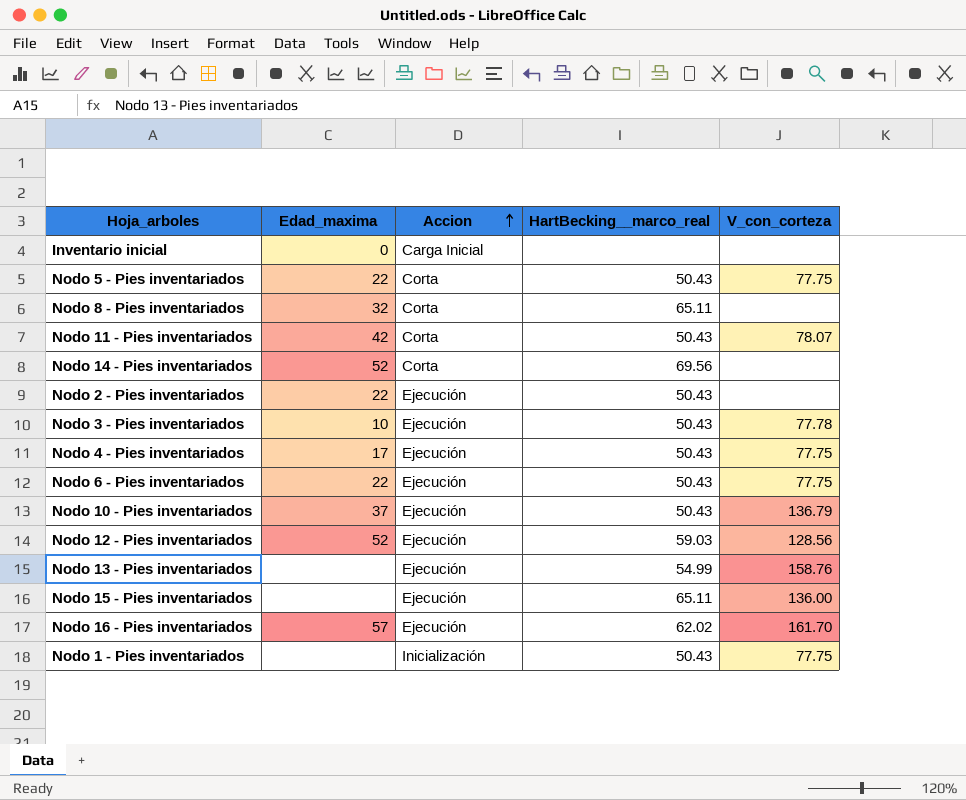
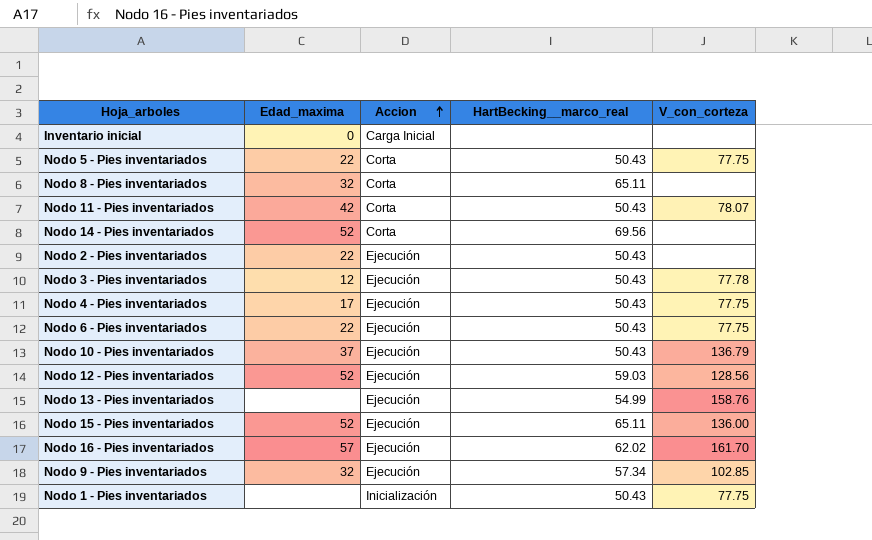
Nodo 3 - Pies inventariados | Edad_maxima: 10 -> 12
Nodo 15 - Pies inventariados | Edad_maxima: none -> 52
row Nodo 9 - Pies inventariados: none -> 32 | Ejecución | 57.34 | 102.85

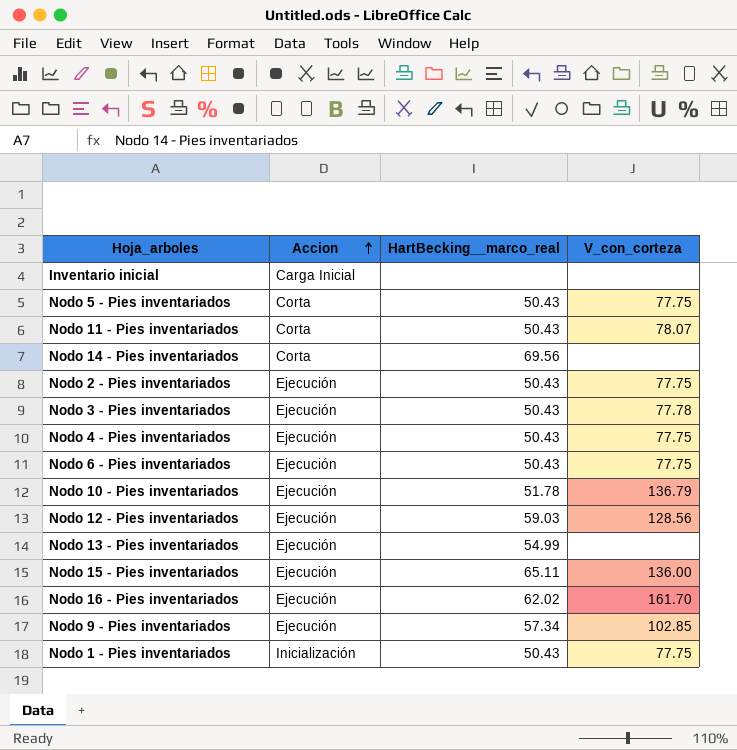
column Edad_maxima | position: 2 -> none
row Nodo 8 - Pies inventariados: 32 | Corta | 65.11 | none -> none
Nodo 2 - Pies inventariados | V_con_corteza: none -> 77.75
Nodo 10 - Pies inventariados | HartBecking__marco_real: 50.43 -> 51.78
Nodo 13 - Pies inventariados | V_con_corteza: 158.76 -> none

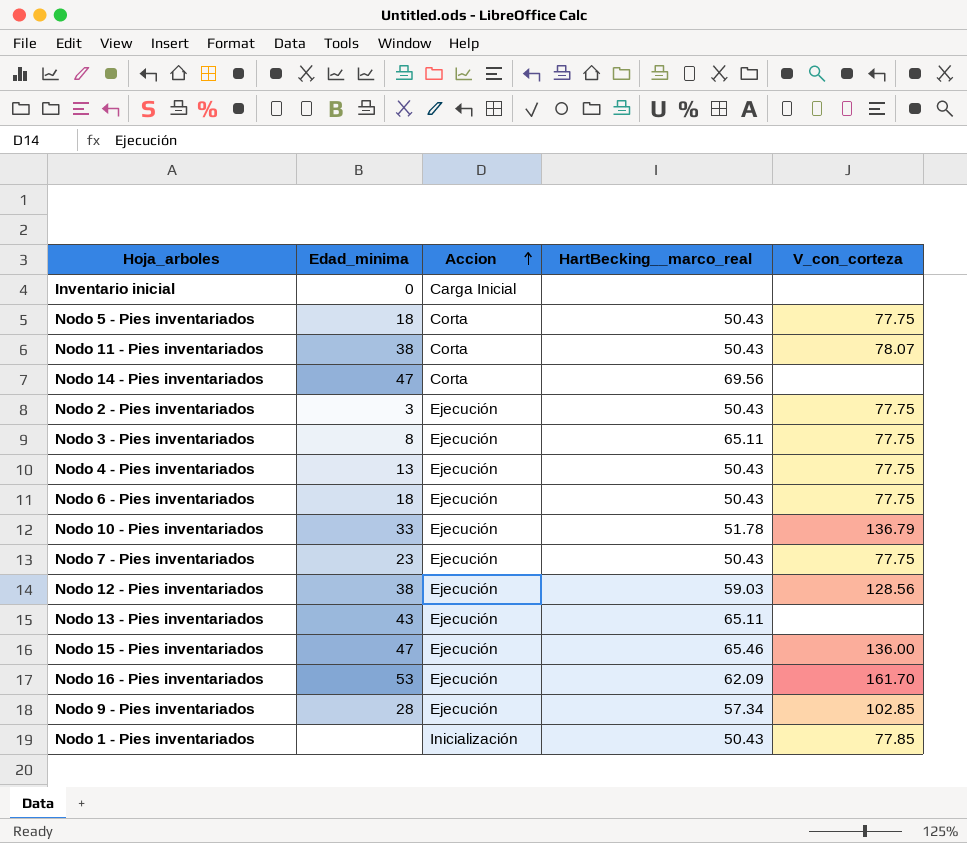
column Edad_minima | position: none -> 2
Nodo 3 - Pies inventariados | HartBecking__marco_real: 50.43 -> 65.11
Nodo 3 - Pies inventariados | V_con_corteza: 77.78 -> 77.75
row Nodo 7 - Pies inventariados: none -> 23 | Ejecución | 50.43 | 77.75
Nodo 13 - Pies inventariados | HartBecking__marco_real: 54.99 -> 65.11
Nodo 15 - Pies inventariados | HartBecking__marco_real: 65.11 -> 65.46
Nodo 16 - Pies inventariados | HartBecking__marco_real: 62.02 -> 62.09
Nodo 1 - Pies inventariados | V_con_corteza: 77.75 -> 77.85

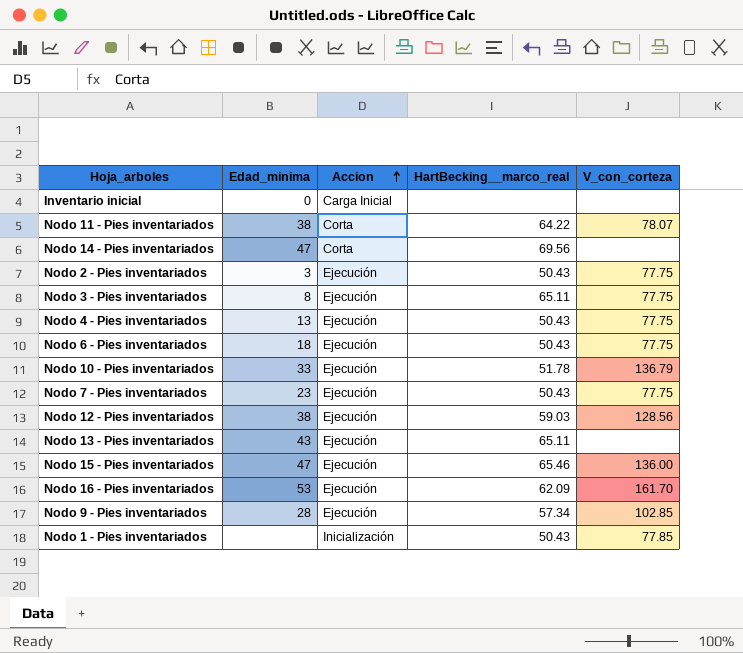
row Nodo 5 - Pies inventariados: 18 | Corta | 50.43 | 77.75 -> none
Nodo 11 - Pies inventariados | HartBecking__marco_real: 50.43 -> 64.22

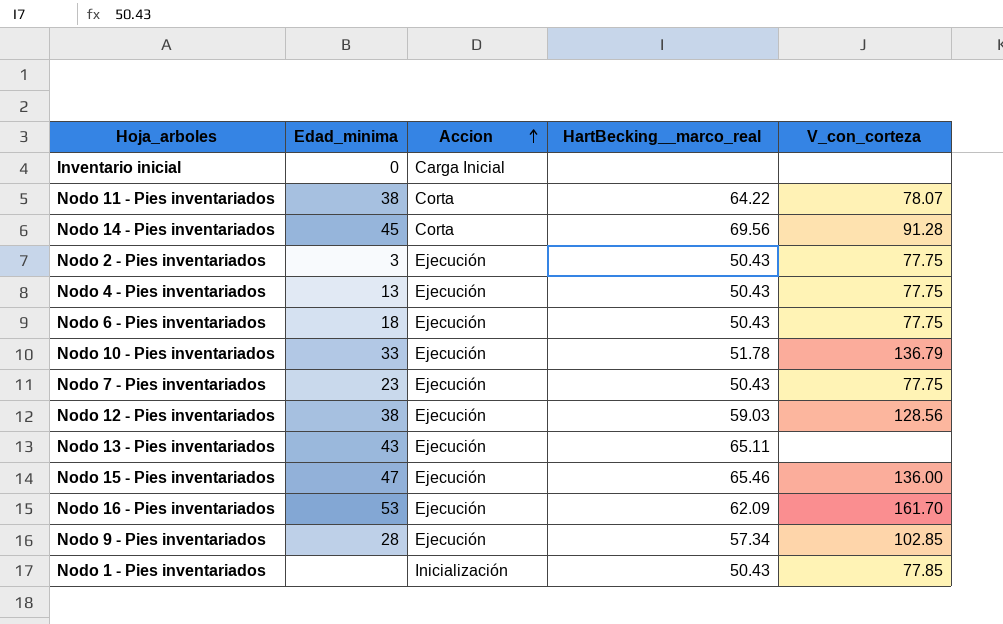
row Nodo 3 - Pies inventariados: 8 | Ejecución | 65.11 | 77.75 -> none
Nodo 14 - Pies inventariados | Edad_minima: 47 -> 45
Nodo 14 - Pies inventariados | V_con_corteza: none -> 91.28

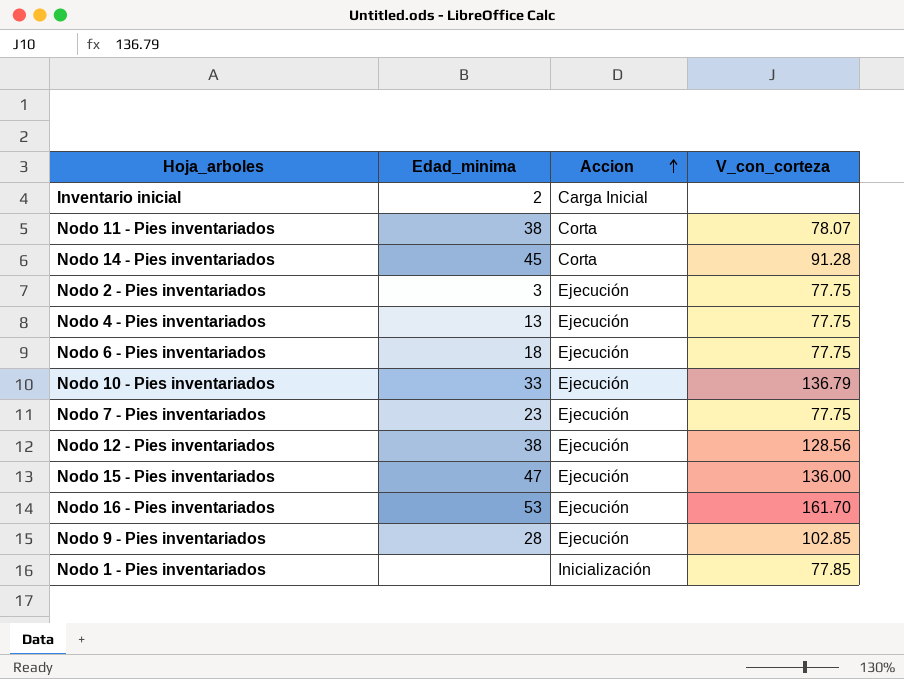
column HartBecking__marco_real | position: 4 -> none
row Nodo 13 - Pies inventariados: 43 | Ejecución | 65.11 | none -> none
Inventario inicial | Edad_minima: 0 -> 2

